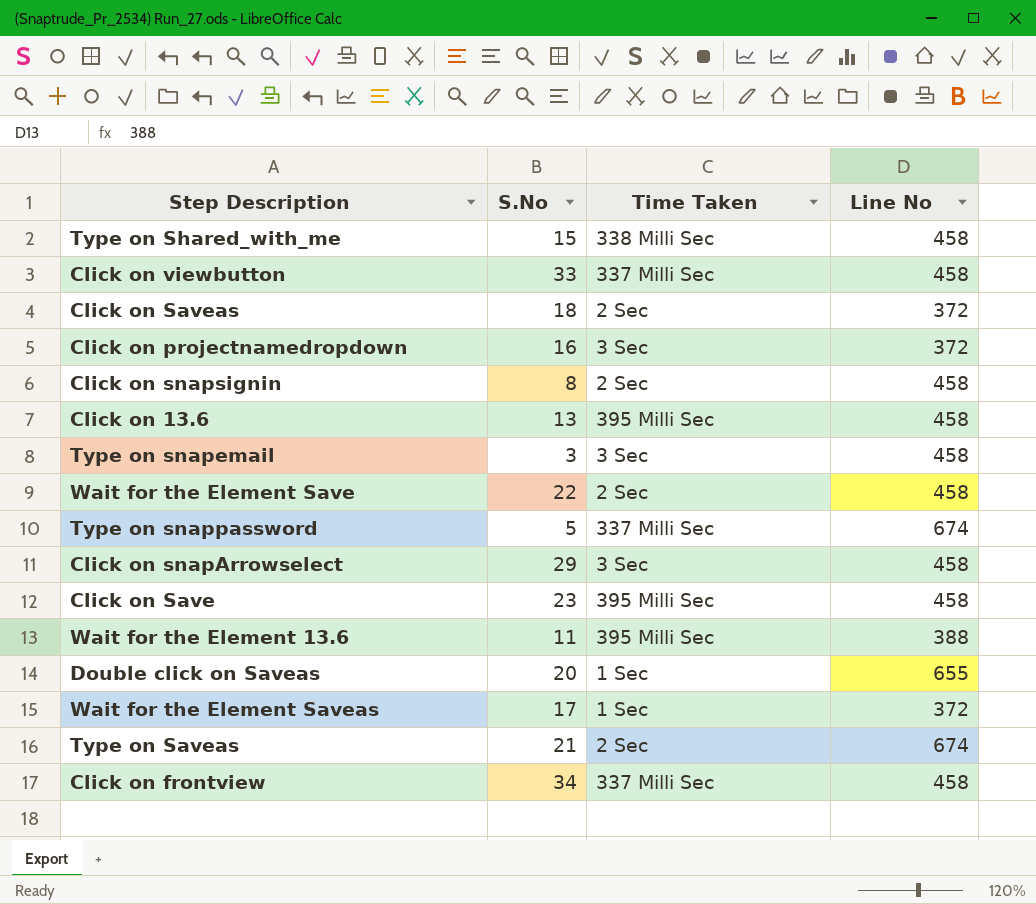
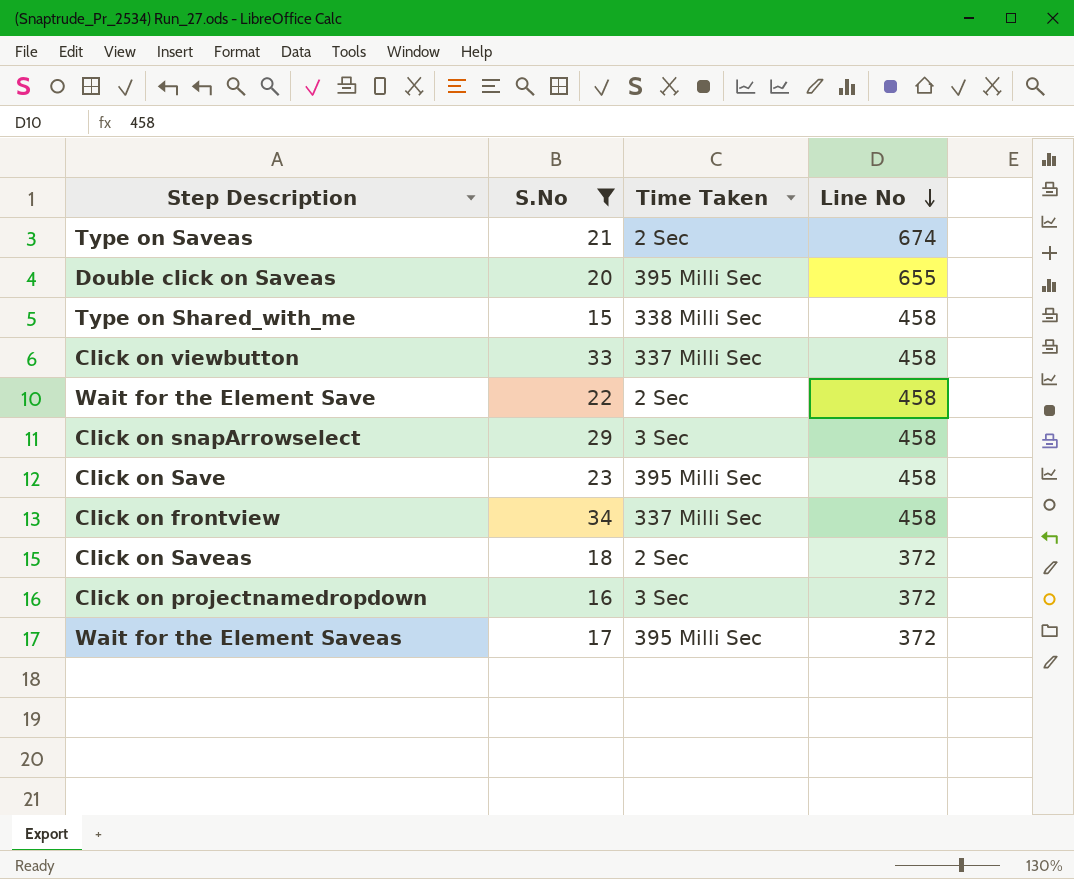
filter: none -> S.No >= 15
row order: none -> Line No descending
Double click on Saveas | Time Taken: 1 Sec -> 395 Milli Sec
Wait for the Element Saveas | Time Taken: 1 Sec -> 395 Milli Sec

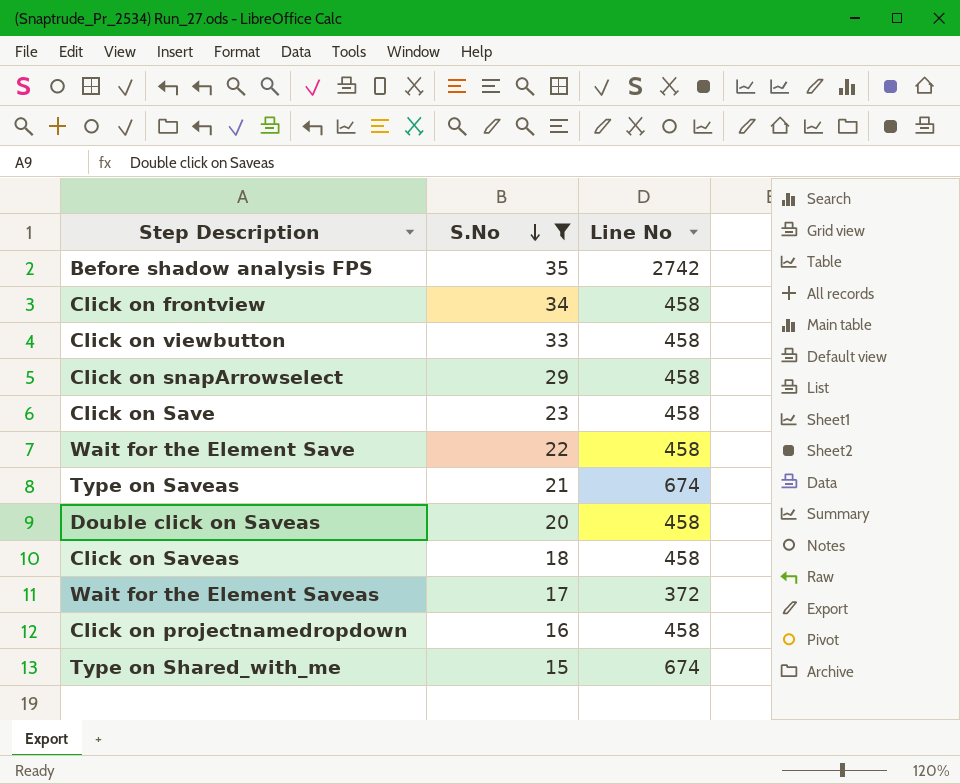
row order: Line No descending -> S.No descending
column Time Taken | position: 3 -> none
row Before shadow analysis FPS: none -> 35 | 2742
Double click on Saveas | Line No: 655 -> 458
Click on Saveas | Line No: 372 -> 458
Click on projectnamedropdown | Line No: 372 -> 458
Type on Shared_with_me | Line No: 458 -> 674

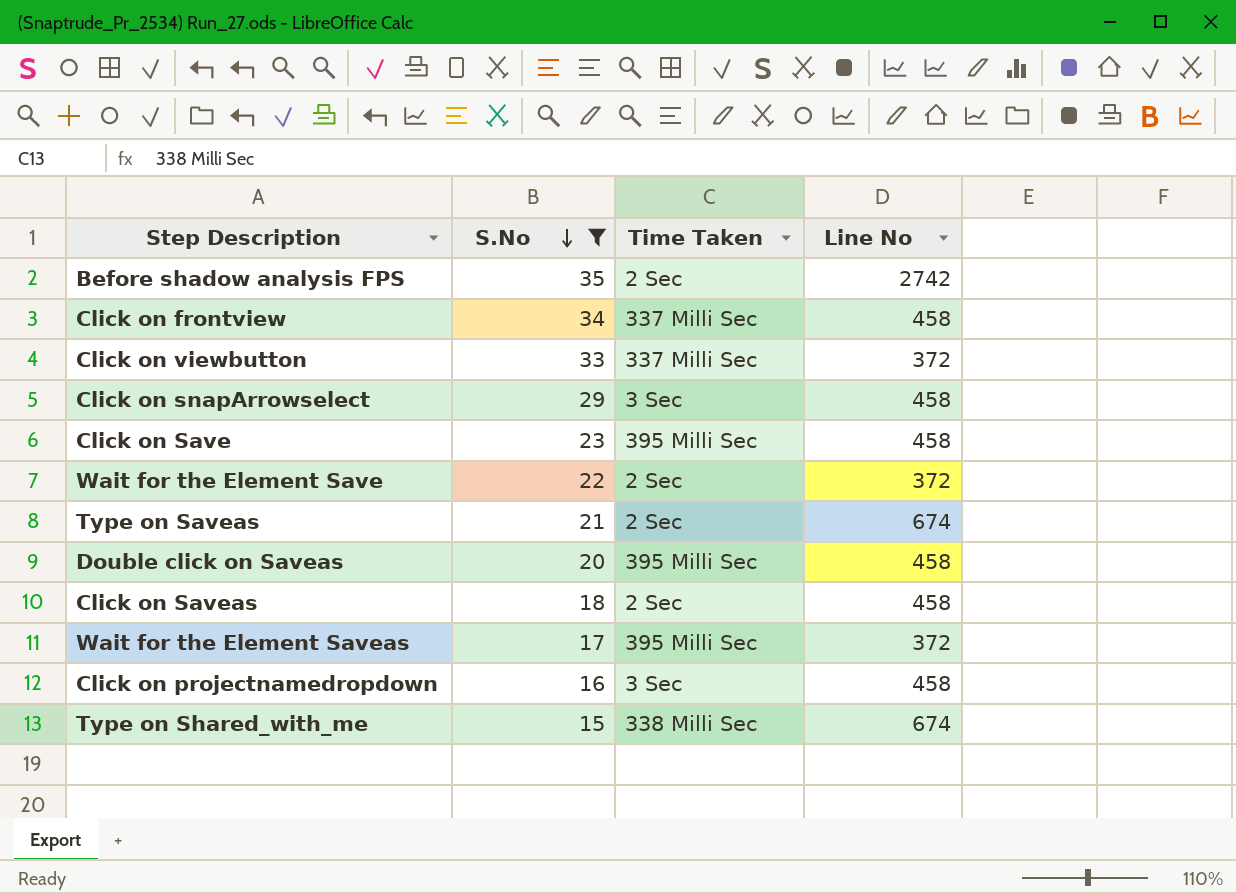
column Time Taken | position: none -> 3
Click on viewbutton | Line No: 458 -> 372
Wait for the Element Save | Line No: 458 -> 372

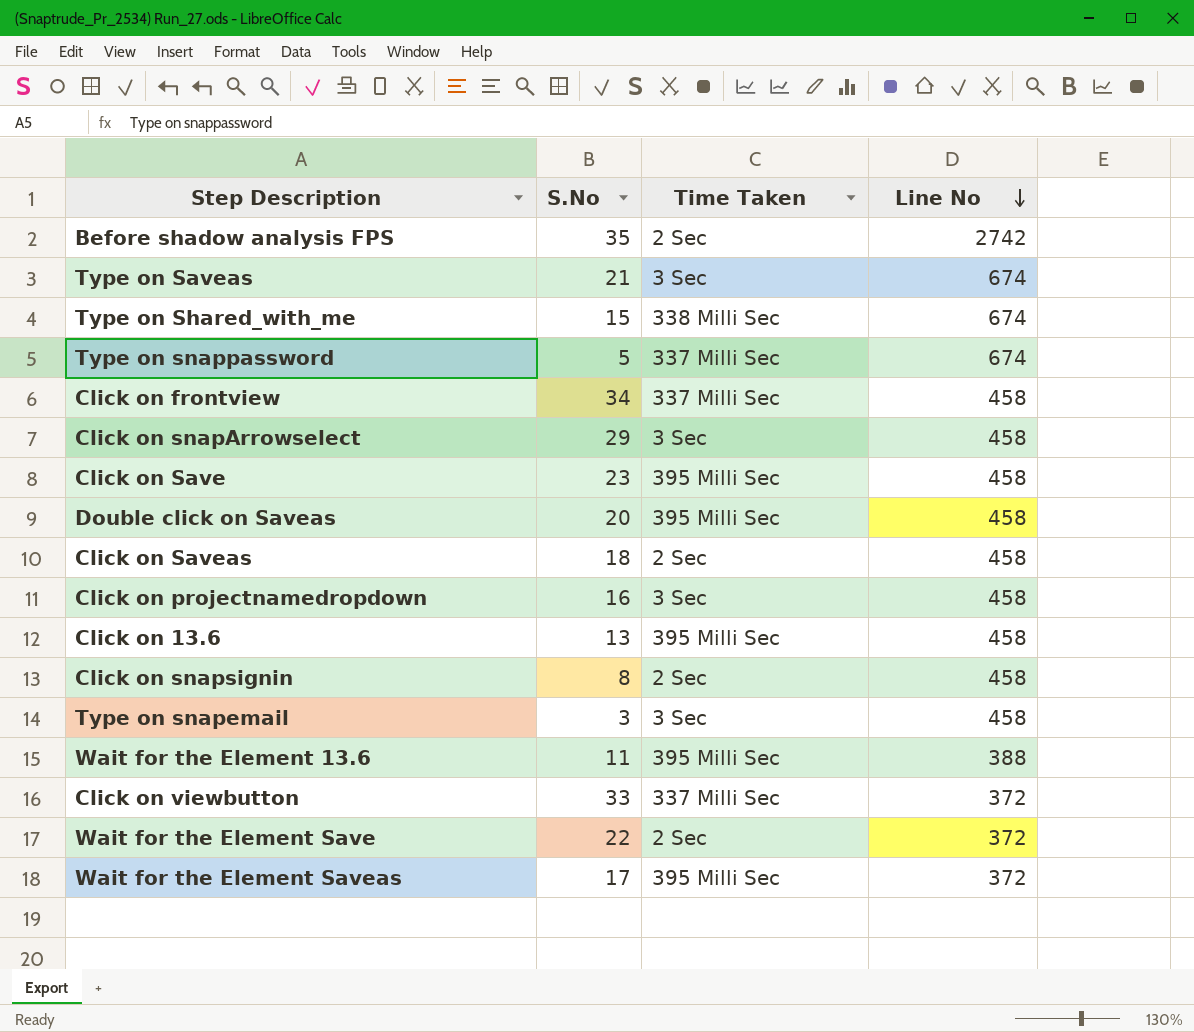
filter: S.No >= 15 -> none
row order: S.No descending -> Line No descending
Type on Saveas | Time Taken: 2 Sec -> 3 Sec

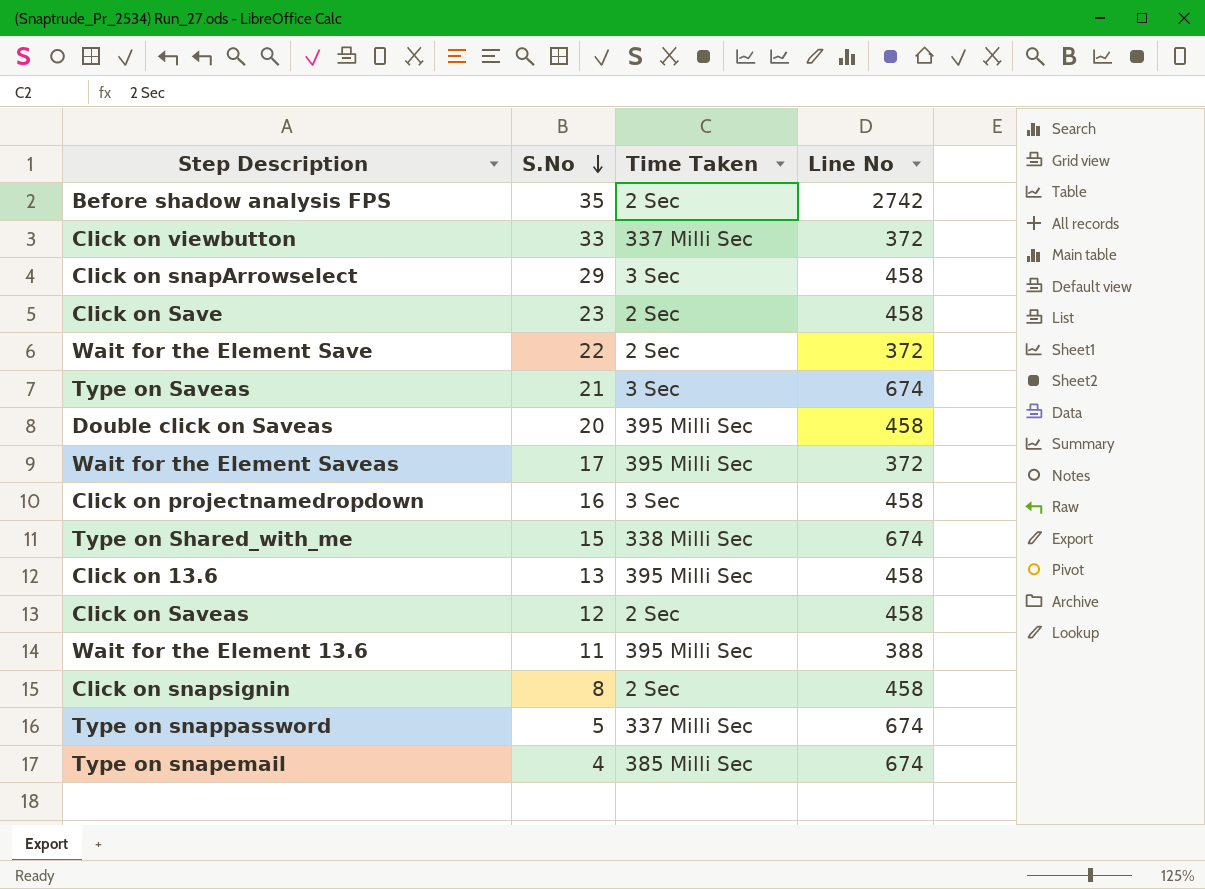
row order: Line No descending -> S.No descending
row Click on frontview: 34 | 337 Milli Sec | 458 -> none
Click on Save | Time Taken: 395 Milli Sec -> 2 Sec
Click on Saveas | S.No: 18 -> 12
Type on snapemail | S.No: 3 -> 4
Type on snapemail | Time Taken: 3 Sec -> 385 Milli Sec
Type on snapemail | Line No: 458 -> 674

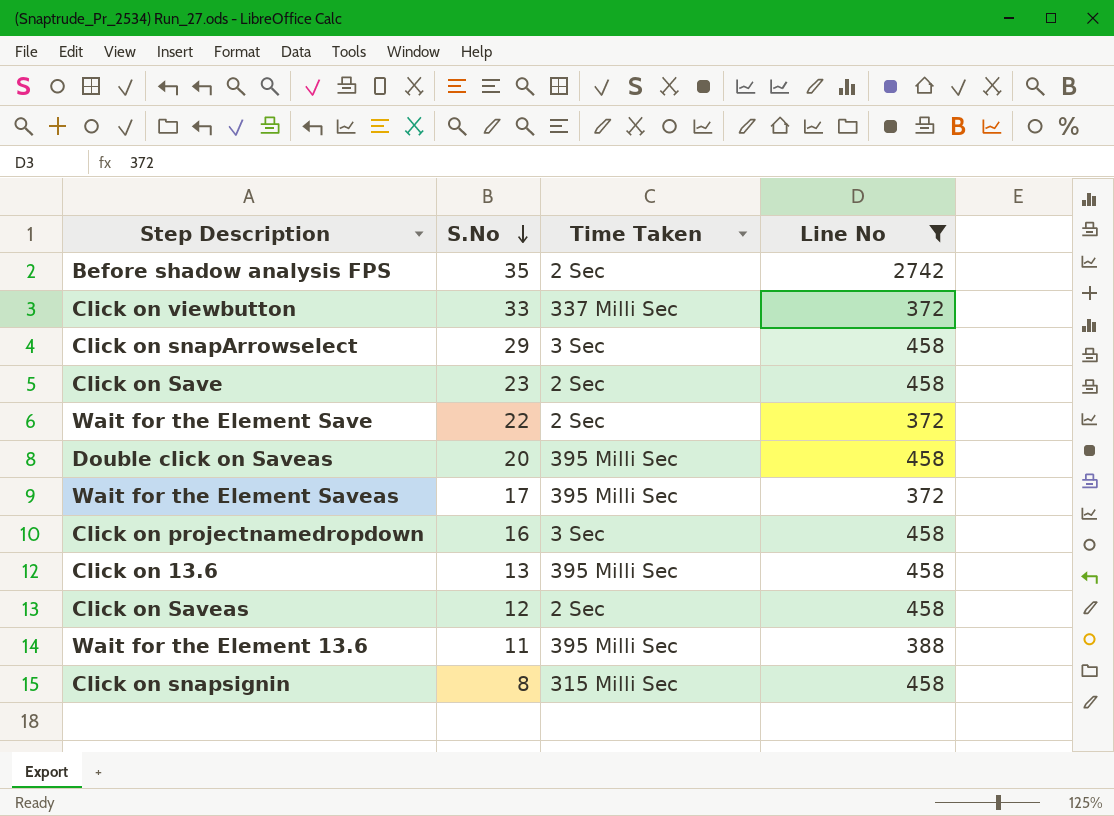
filter: none -> Line No != 674
Click on snapsignin | Time Taken: 2 Sec -> 315 Milli Sec

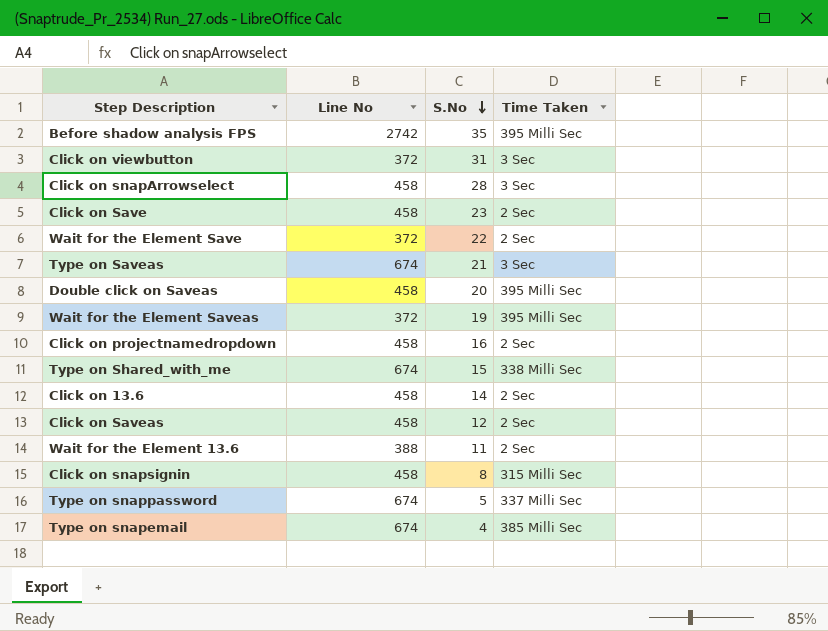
filter: Line No != 674 -> none
column Line No | position: 4 -> 2
Before shadow analysis FPS | Time Taken: 2 Sec -> 395 Milli Sec
Click on viewbutton | S.No: 33 -> 31
Click on viewbutton | Time Taken: 337 Milli Sec -> 3 Sec
Click on snapArrowselect | S.No: 29 -> 28
Wait for the Element Saveas | S.No: 17 -> 19
Click on projectnamedropdown | Time Taken: 3 Sec -> 2 Sec
Click on 13.6 | S.No: 13 -> 14
Click on 13.6 | Time Taken: 395 Milli Sec -> 2 Sec
Wait for the Element 13.6 | Time Taken: 395 Milli Sec -> 2 Sec

